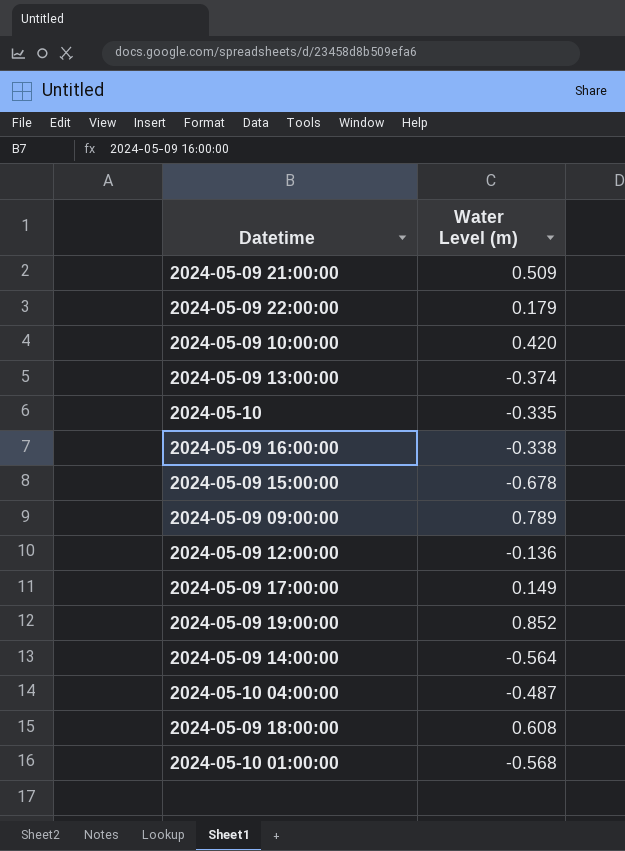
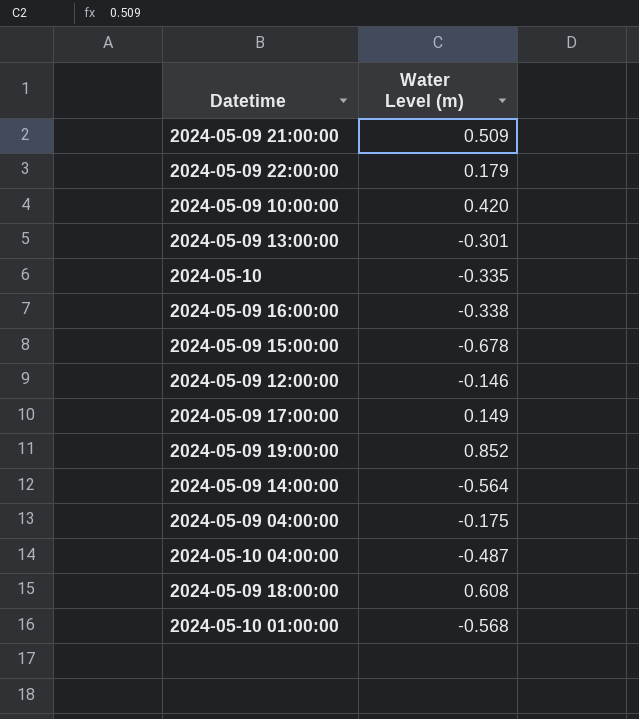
row 2024-05-09 09:00:00: 0.789 -> none
2024-05-09 13:00:00 | Water Level (m): -0.374 -> -0.301
2024-05-09 12:00:00 | Water Level (m): -0.136 -> -0.146
row 2024-05-09 04:00:00: none -> -0.175

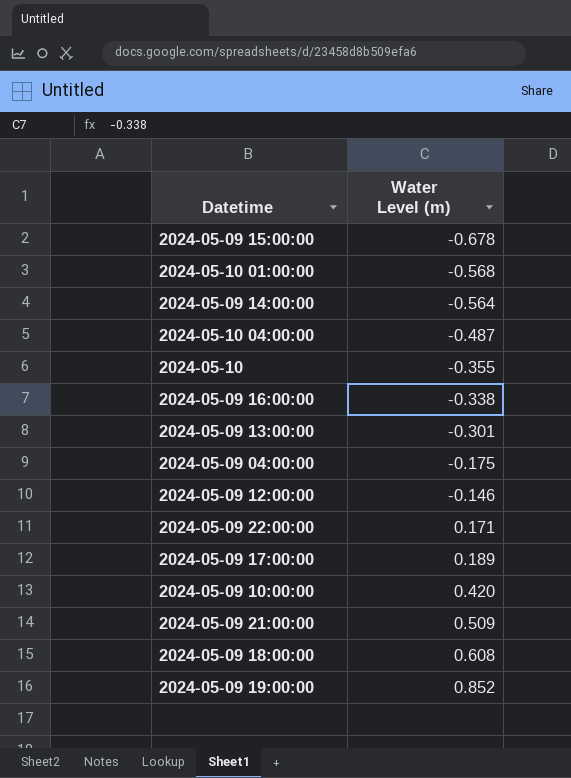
row order: none -> Water Level (m) ascending
2024-05-10 | Water Level (m): -0.335 -> -0.355
2024-05-09 22:00:00 | Water Level (m): 0.179 -> 0.171
2024-05-09 17:00:00 | Water Level (m): 0.149 -> 0.189

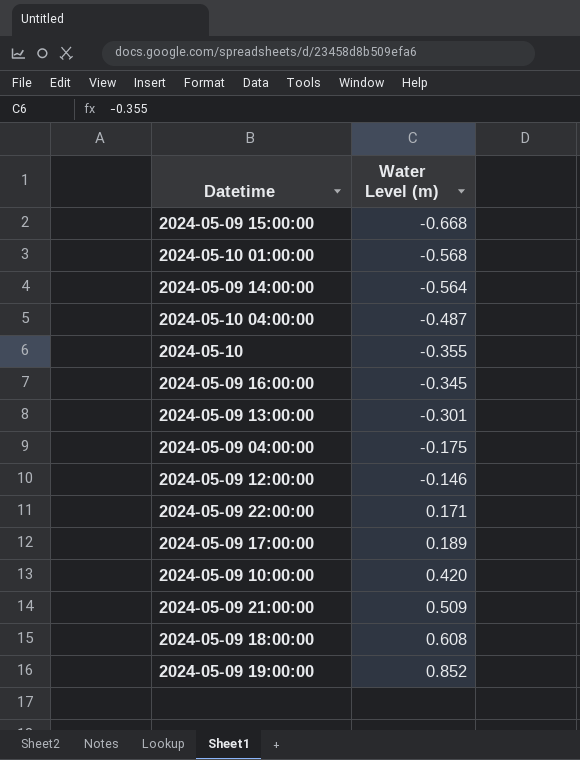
2024-05-09 15:00:00 | Water Level (m): -0.678 -> -0.668
2024-05-09 16:00:00 | Water Level (m): -0.338 -> -0.345

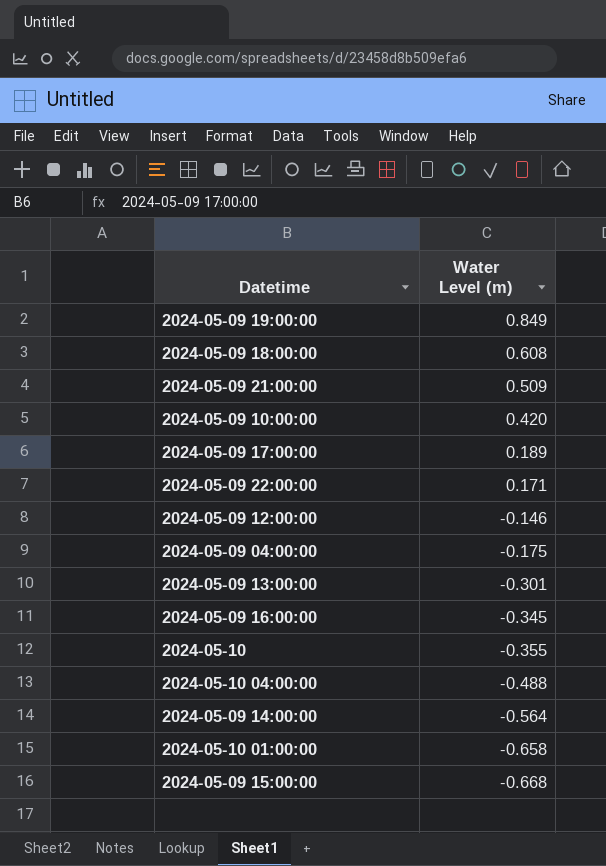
row order: Water Level (m) ascending -> Water Level (m) descending
2024-05-09 19:00:00 | Water Level (m): 0.852 -> 0.849
2024-05-10 04:00:00 | Water Level (m): -0.487 -> -0.488
2024-05-10 01:00:00 | Water Level (m): -0.568 -> -0.658

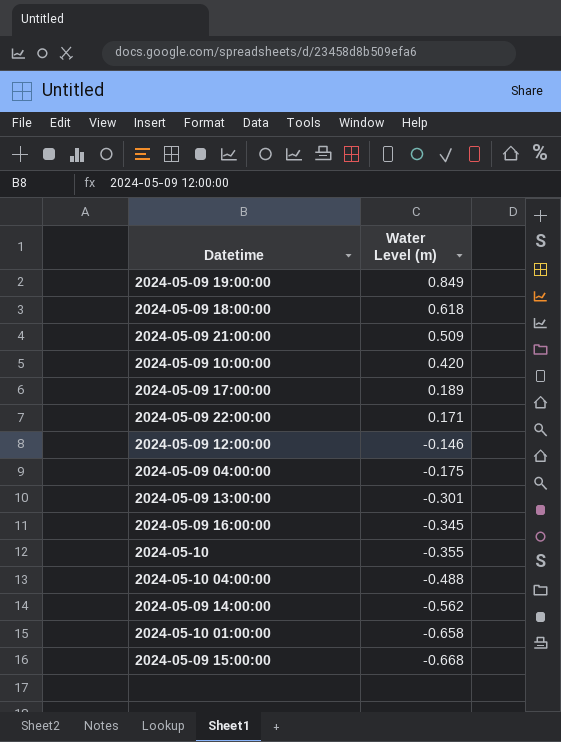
2024-05-09 18:00:00 | Water Level (m): 0.608 -> 0.618
2024-05-09 14:00:00 | Water Level (m): -0.564 -> -0.562

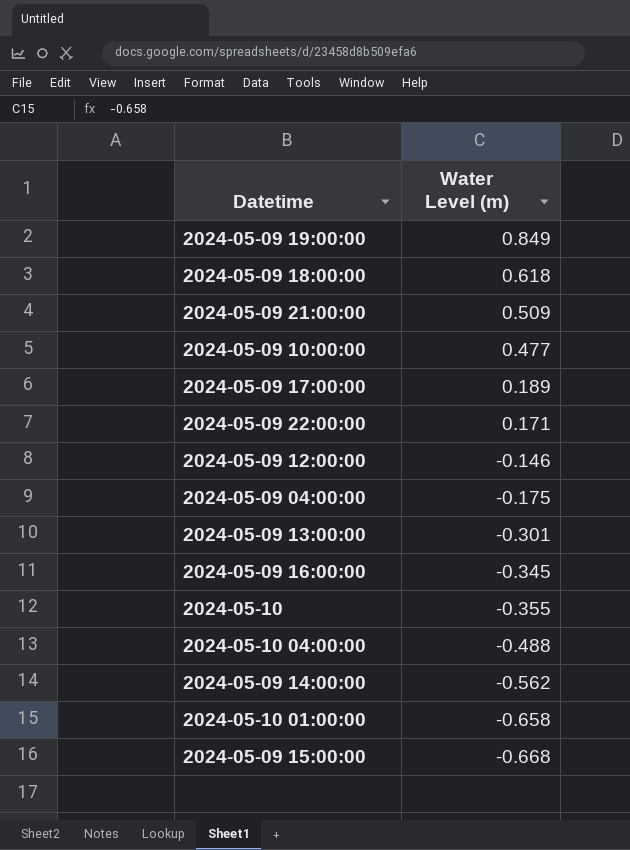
2024-05-09 10:00:00 | Water Level (m): 0.420 -> 0.477

